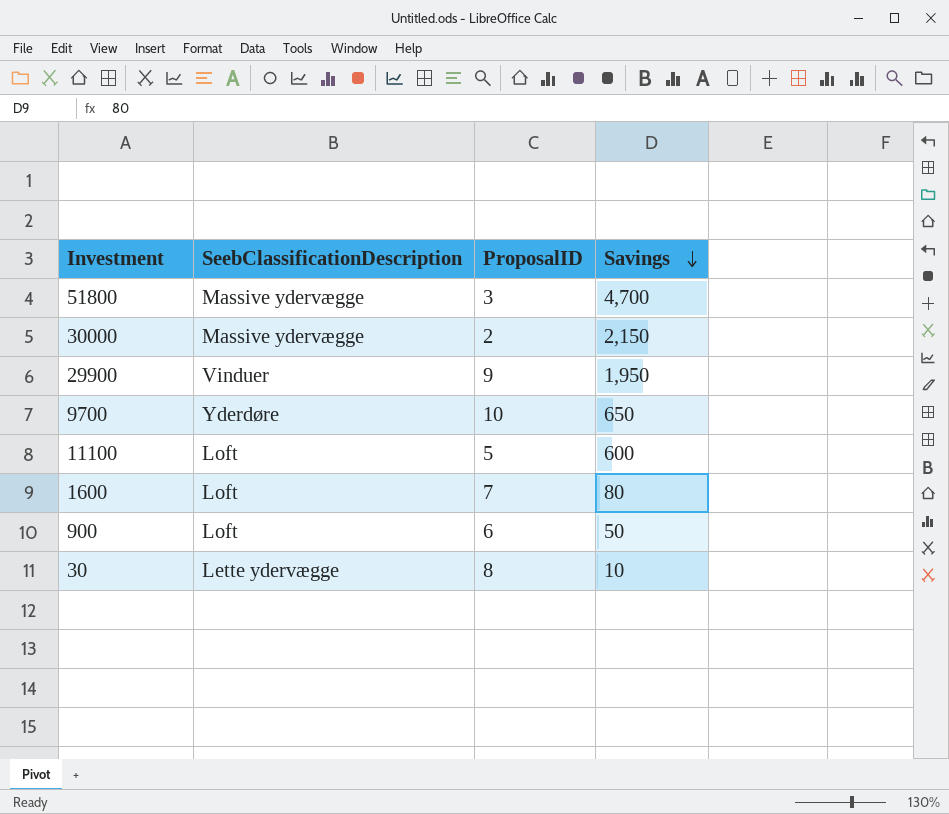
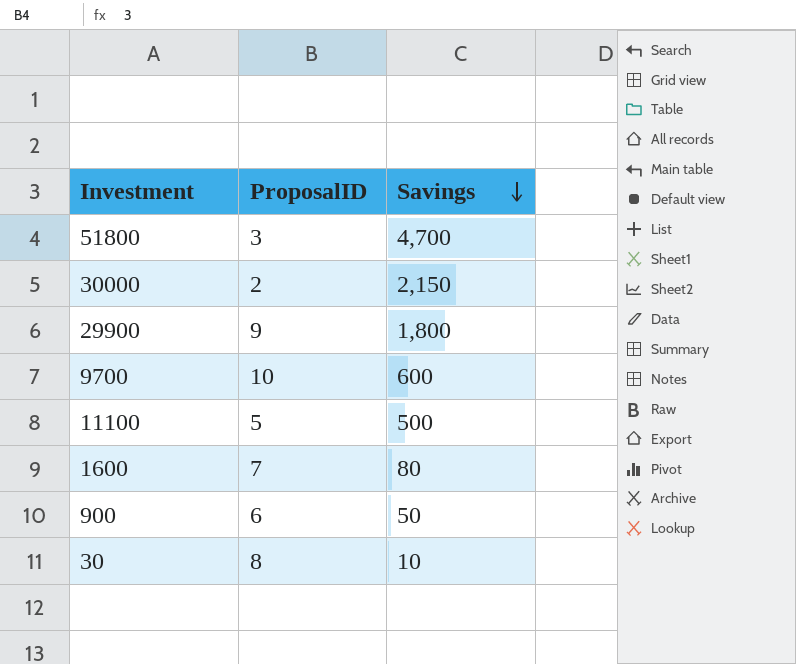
column SeebClassificationDescription | position: 2 -> none
29900 | Savings: 1,950 -> 1,800
9700 | Savings: 650 -> 600
11100 | Savings: 600 -> 500

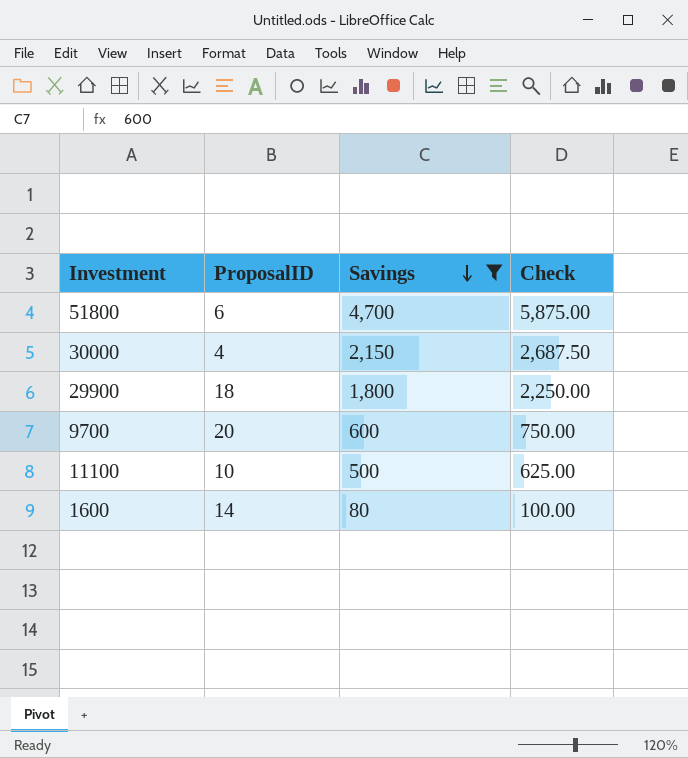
filter: none -> Savings >= 80
column Check | formula: none -> [Savings] * 1.25
51800 | ProposalID: 3 -> 6
30000 | ProposalID: 2 -> 4
29900 | ProposalID: 9 -> 18
9700 | ProposalID: 10 -> 20
11100 | ProposalID: 5 -> 10
1600 | ProposalID: 7 -> 14

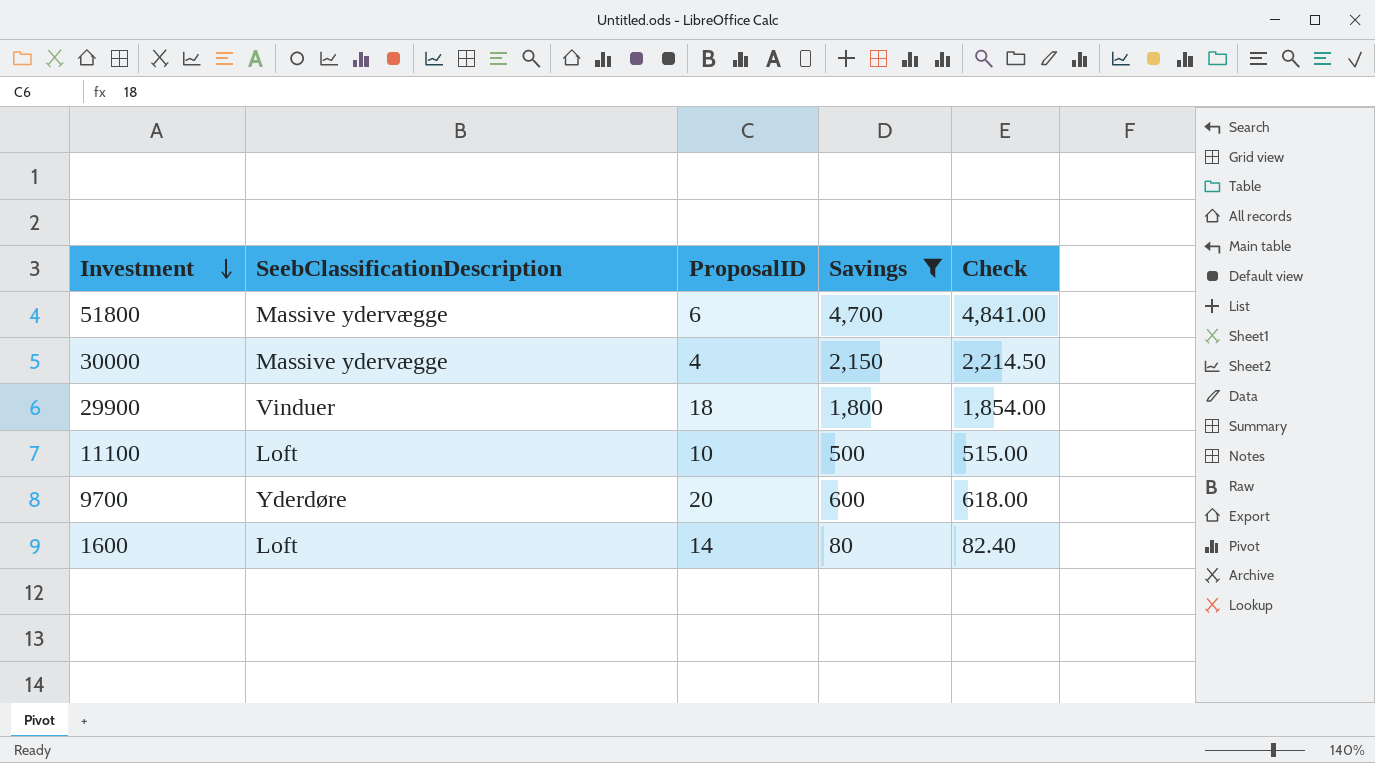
row order: Savings descending -> Investment descending
column SeebClassificationDescription | position: none -> 2
column Check | formula: [Savings] * 1.25 -> [Savings] * 1.03

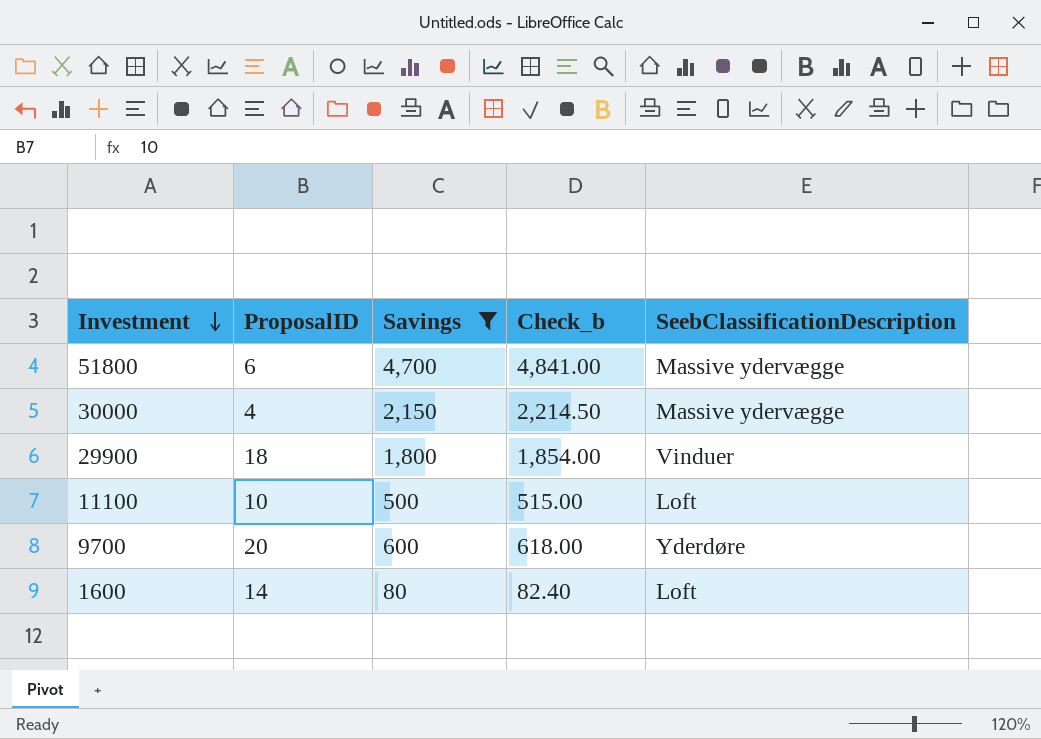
column name: Check -> Check_b
column SeebClassificationDescription | position: 2 -> 5

